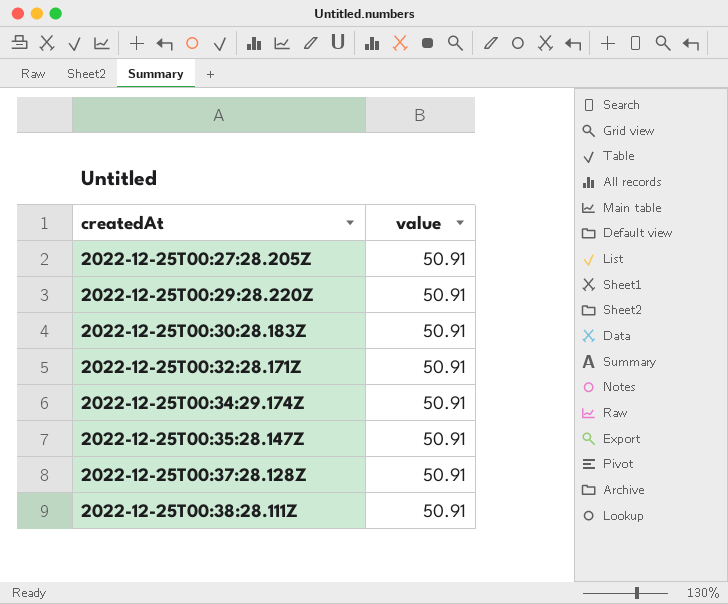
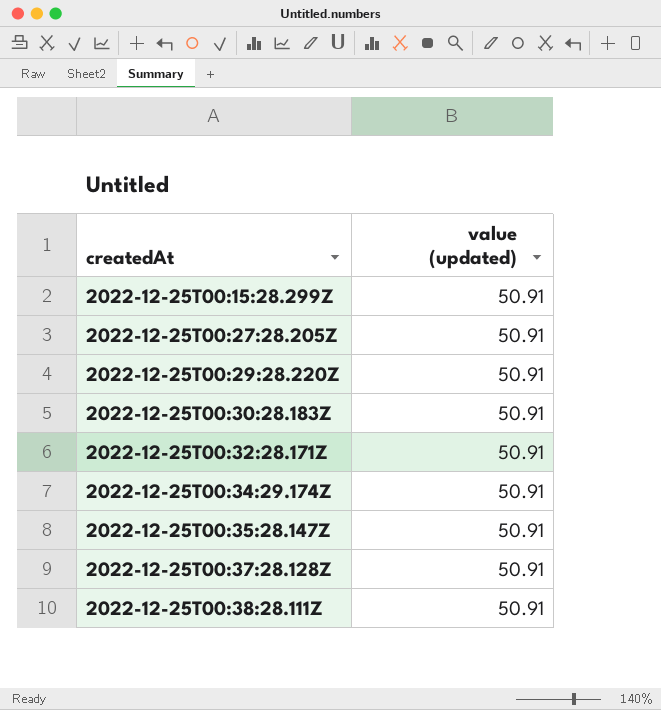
column name: value -> value (updated)
row 2022-12-25T00:15:28.299Z: none -> 50.91

